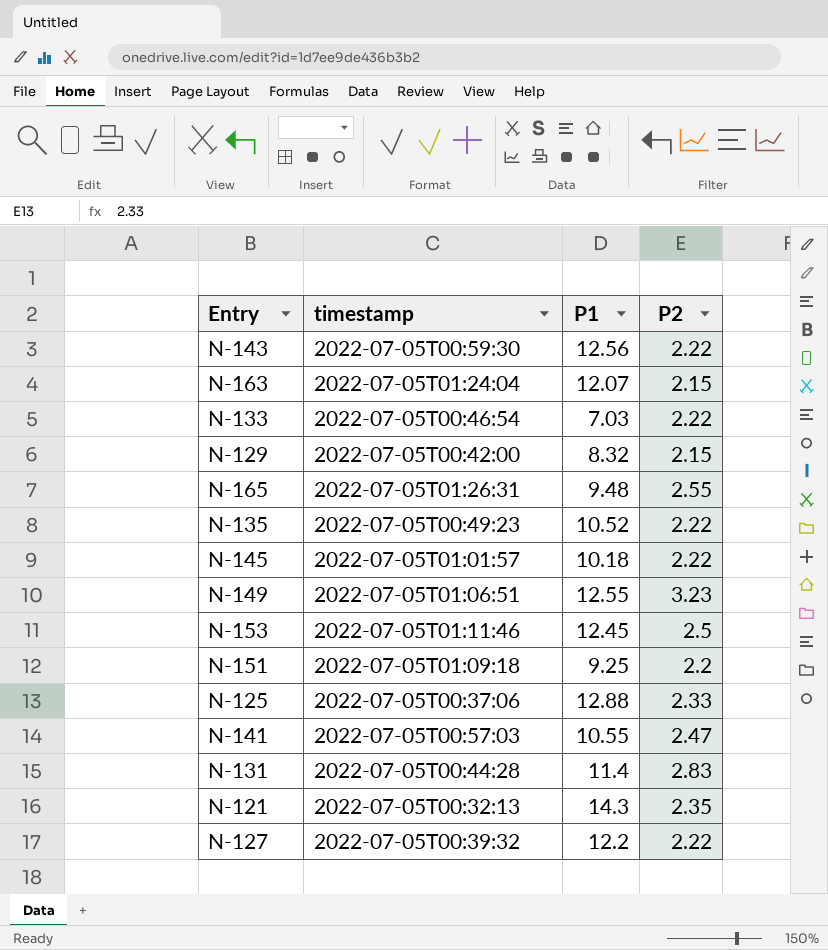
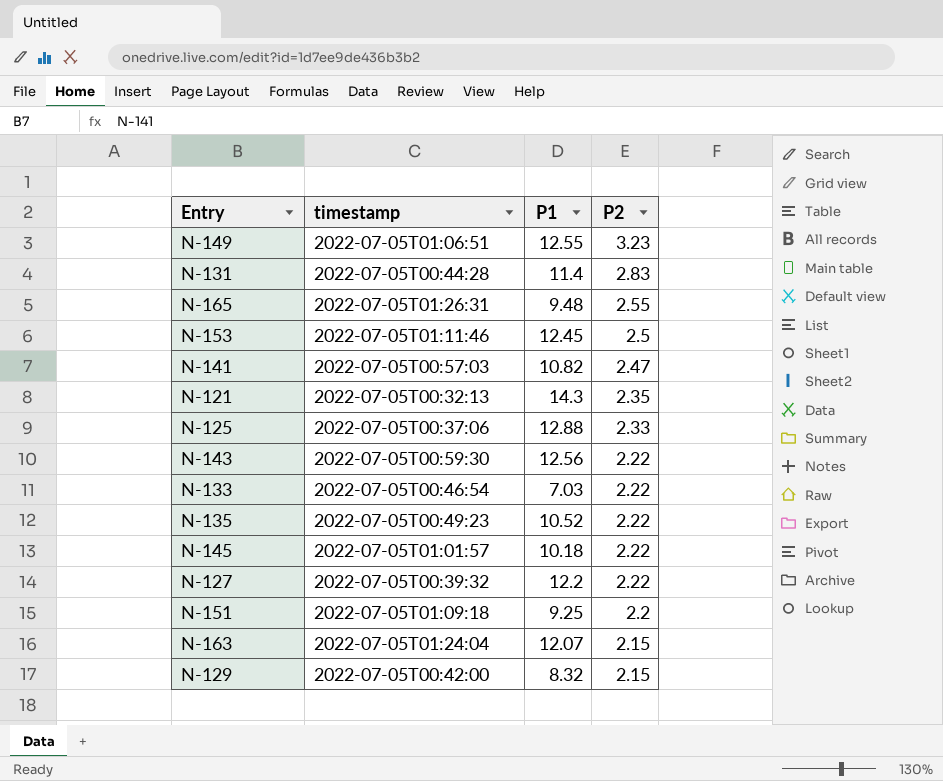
row order: none -> P2 descending
N-141 | P1: 10.55 -> 10.82

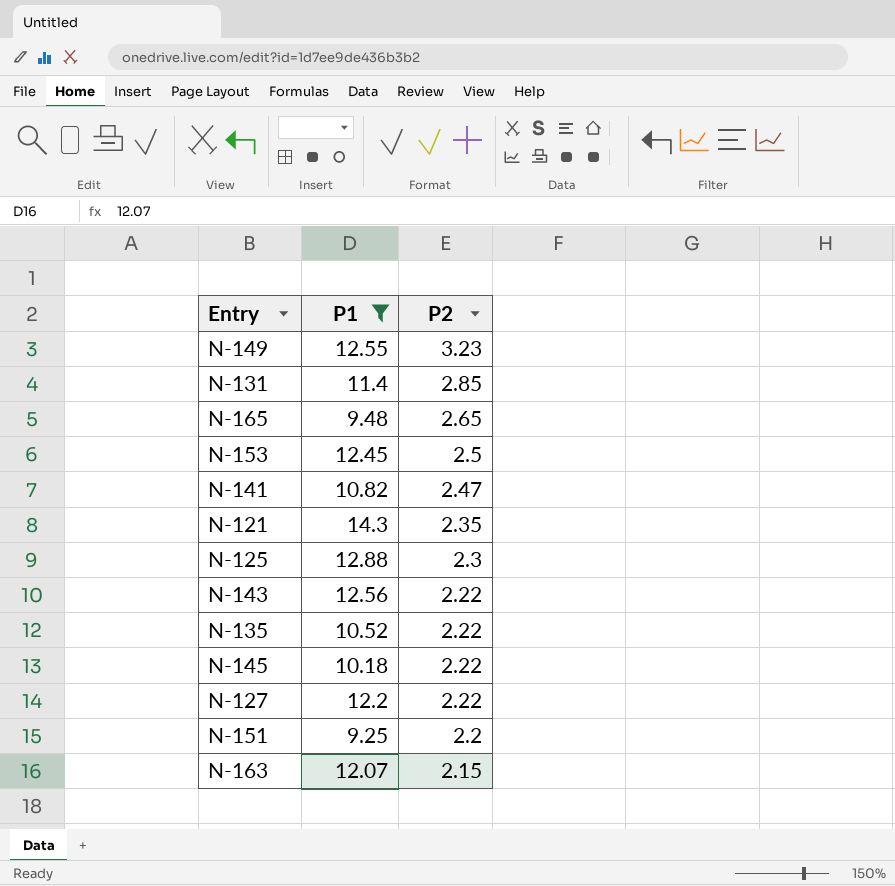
filter: none -> P1 >= 9.25
column timestamp | position: 2 -> none
N-131 | P2: 2.83 -> 2.85
N-165 | P2: 2.55 -> 2.65
N-125 | P2: 2.33 -> 2.3

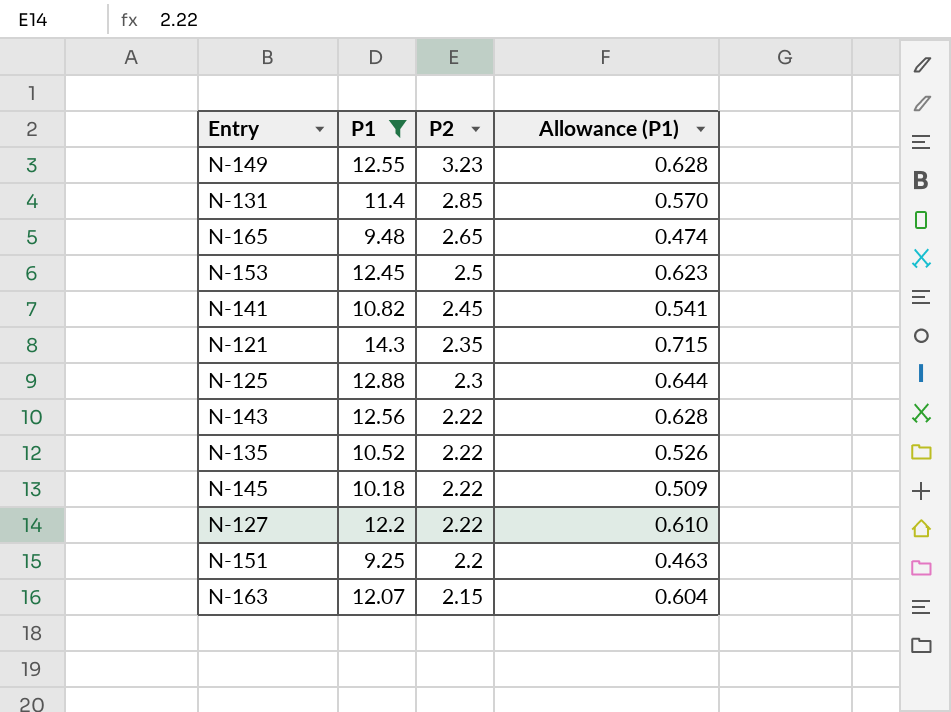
column Allowance (P1) | formula: none -> [P1] * 0.05
N-141 | P2: 2.47 -> 2.45

